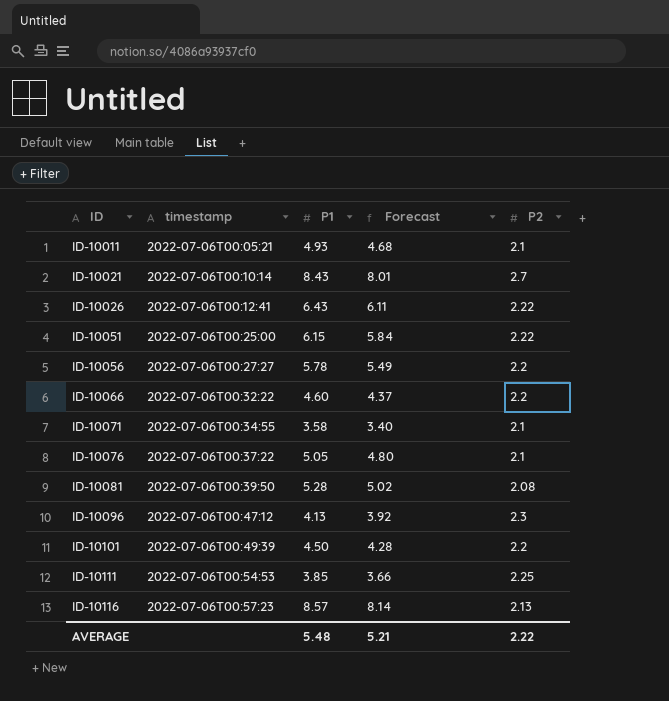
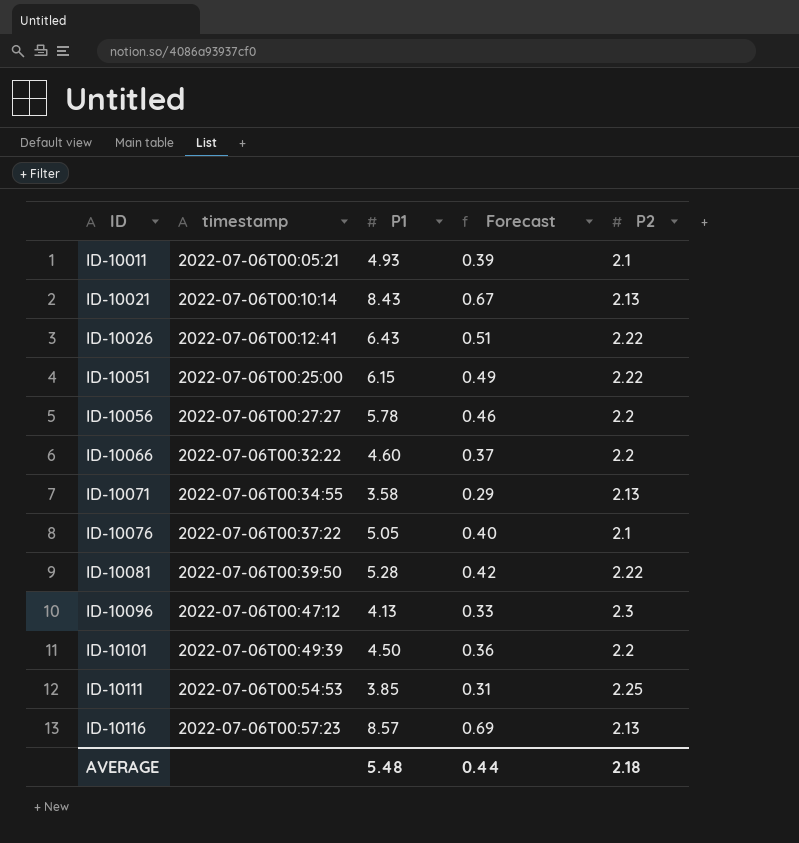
column Forecast | formula: [P1] * 0.95 -> [P1] * 0.08
ID-10021 | P2: 2.7 -> 2.13
ID-10071 | P2: 2.1 -> 2.13
ID-10081 | P2: 2.08 -> 2.22
AVERAGE | Forecast: 5.21 -> 0.44
AVERAGE | P2: 2.22 -> 2.18

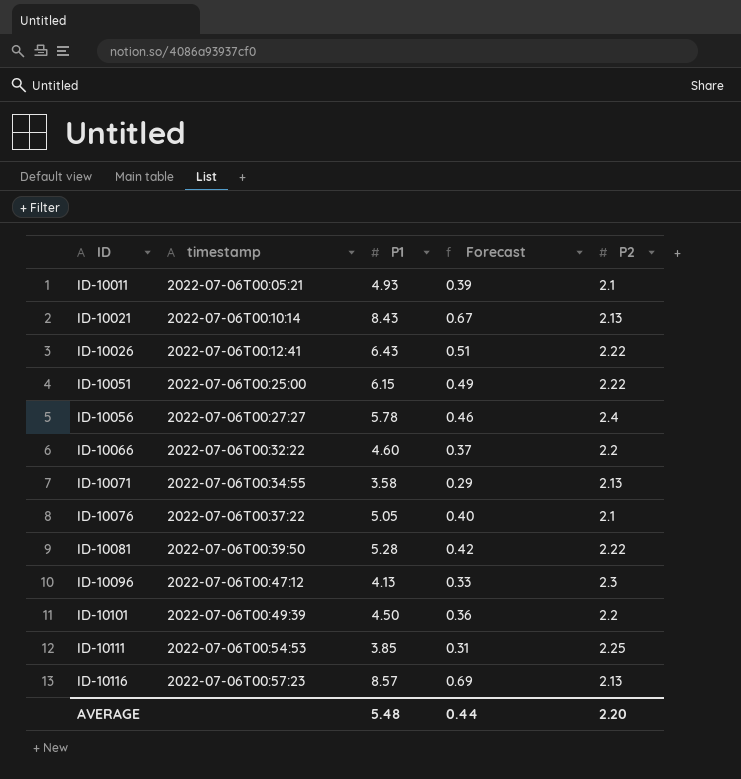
ID-10056 | P2: 2.2 -> 2.4
AVERAGE | P2: 2.18 -> 2.20

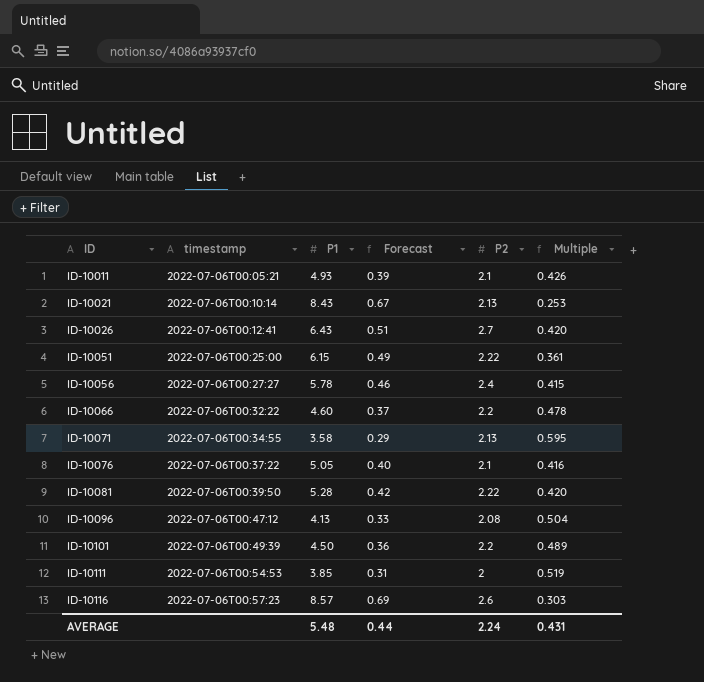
column Multiple | formula: none -> [P2] / [P1]
ID-10026 | P2: 2.22 -> 2.7
ID-10096 | P2: 2.3 -> 2.08
ID-10111 | P2: 2.25 -> 2
ID-10116 | P2: 2.13 -> 2.6
AVERAGE | P2: 2.20 -> 2.24

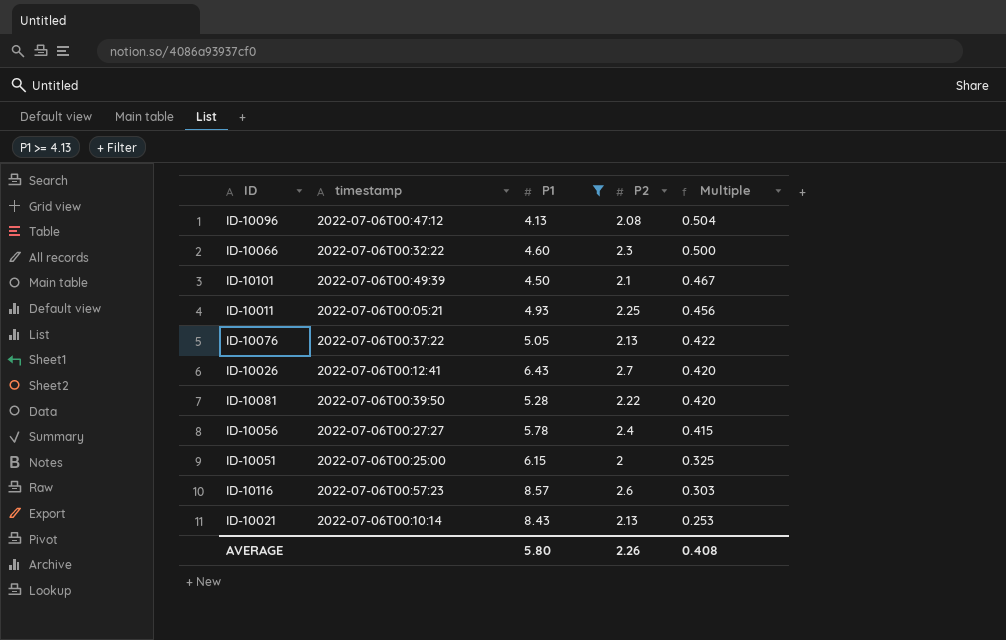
filter: none -> P1 >= 4.13
row order: ID ascending -> Multiple descending
column Forecast | formula: [P1] * 0.08 -> none
ID-10066 | P2: 2.2 -> 2.3
ID-10066 | Multiple: 0.478 -> 0.500
ID-10101 | P2: 2.2 -> 2.1
ID-10101 | Multiple: 0.489 -> 0.467
ID-10011 | P2: 2.1 -> 2.25
ID-10011 | Multiple: 0.426 -> 0.456
ID-10076 | P2: 2.1 -> 2.13
ID-10076 | Multiple: 0.416 -> 0.422
ID-10051 | P2: 2.22 -> 2
ID-10051 | Multiple: 0.361 -> 0.325
AVERAGE | P1: 5.48 -> 5.80
AVERAGE | P2: 2.24 -> 2.26
AVERAGE | Multiple: 0.431 -> 0.408

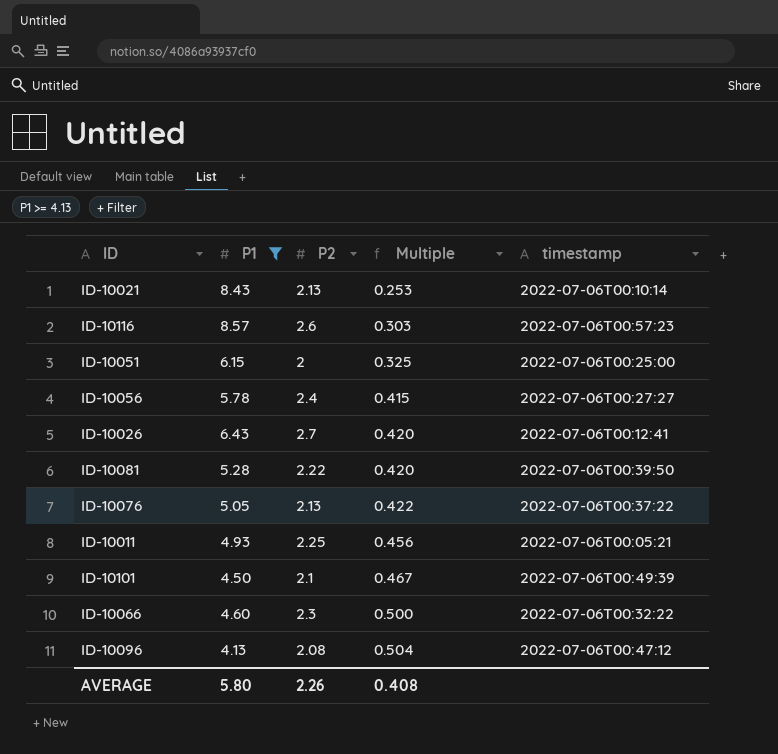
row order: Multiple descending -> Multiple ascending
column timestamp | position: 2 -> 5

